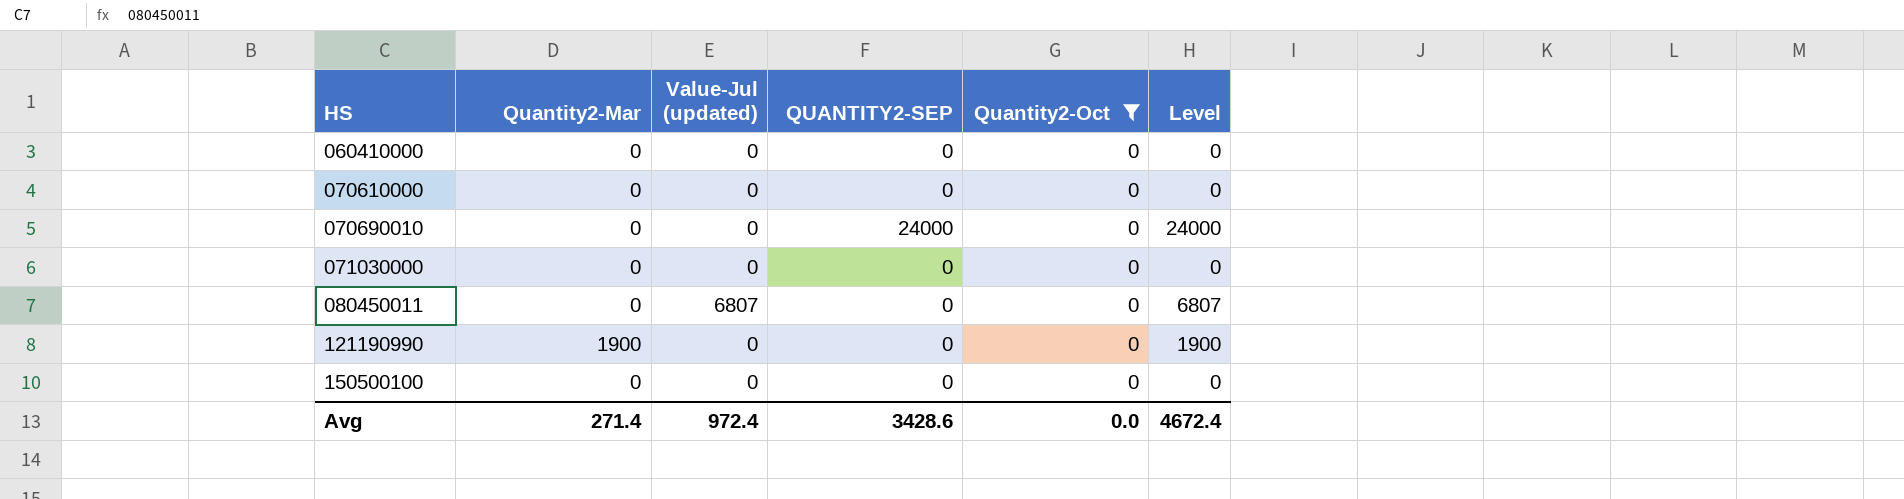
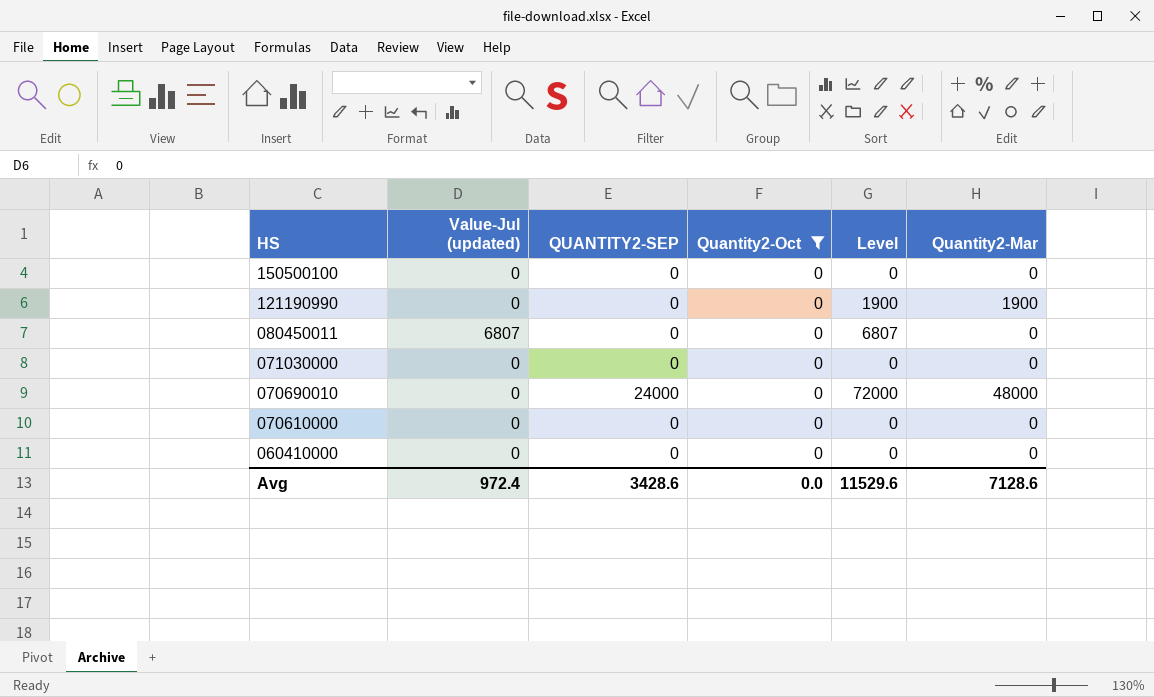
row order: HS ascending -> HS descending
column Quantity2-Mar | position: 2 -> 6
070690010 | Level: 24000 -> 72000
070690010 | Quantity2-Mar: 0 -> 48000
Avg | Level: 4672.4 -> 11529.6
Avg | Quantity2-Mar: 271.4 -> 7128.6

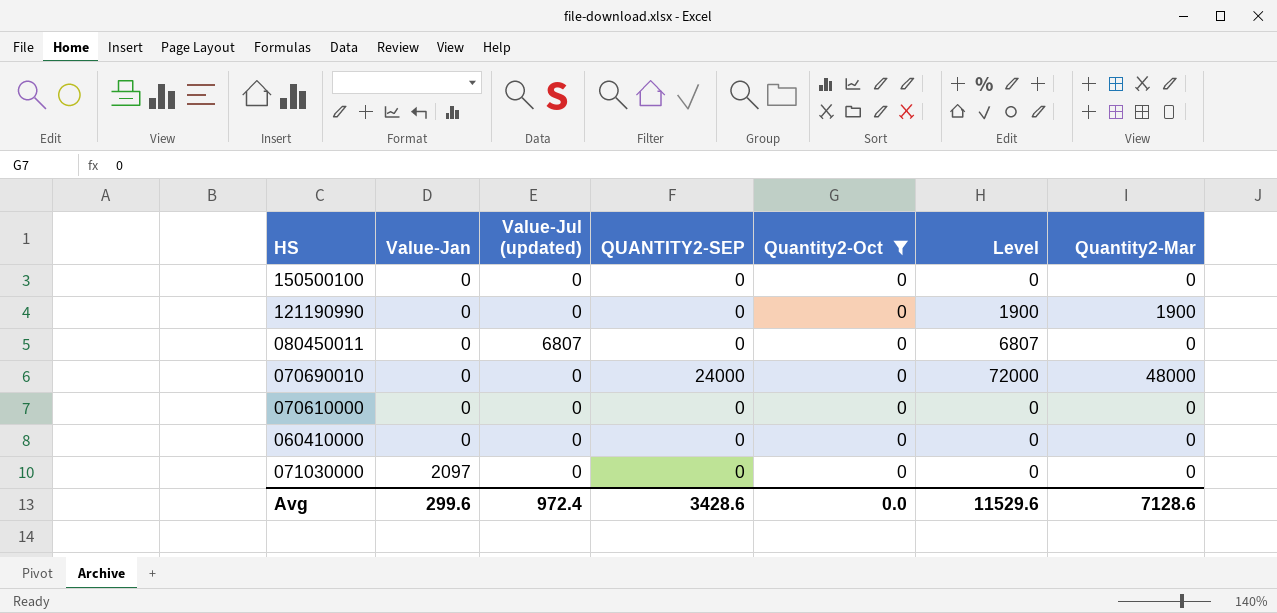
row order: HS descending -> Value-Jan ascending
column Value-Jan | position: none -> 2

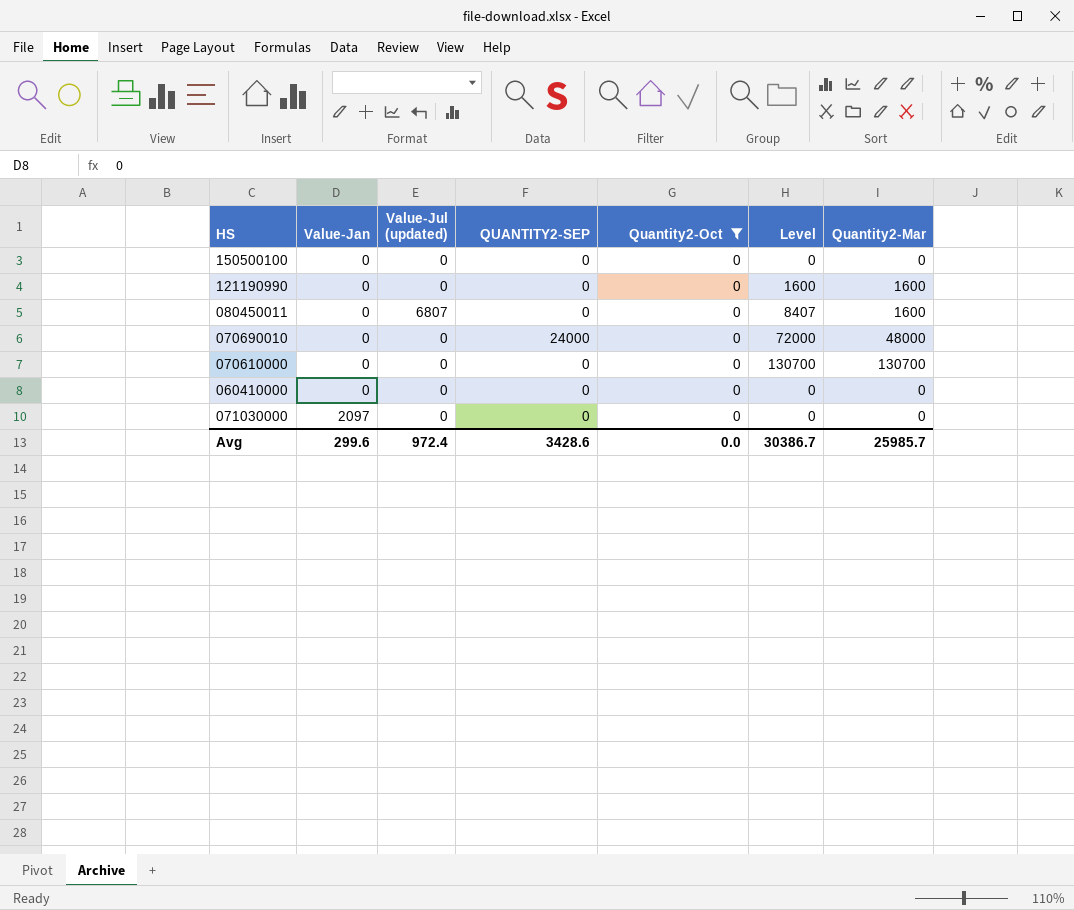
121190990 | Level: 1900 -> 1600
121190990 | Quantity2-Mar: 1900 -> 1600
080450011 | Level: 6807 -> 8407
080450011 | Quantity2-Mar: 0 -> 1600
070610000 | Level: 0 -> 130700
070610000 | Quantity2-Mar: 0 -> 130700
Avg | Level: 11529.6 -> 30386.7
Avg | Quantity2-Mar: 7128.6 -> 25985.7

